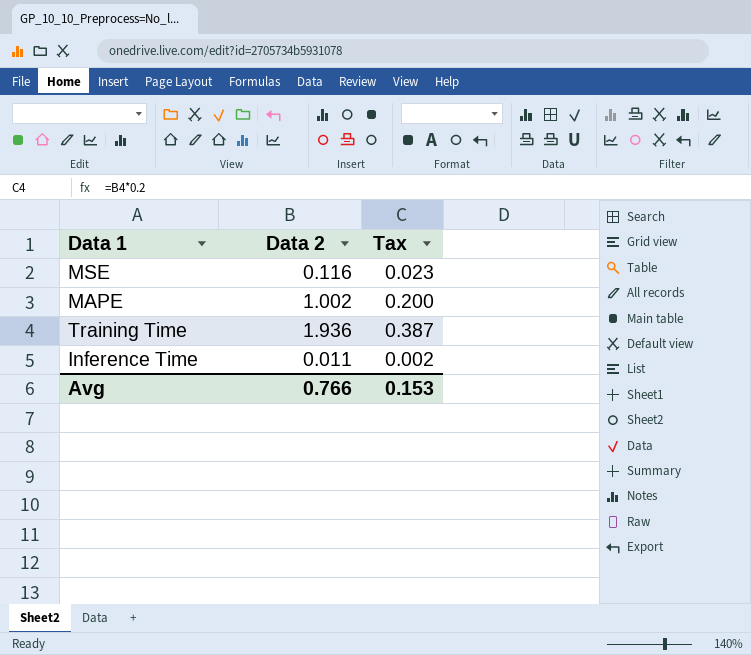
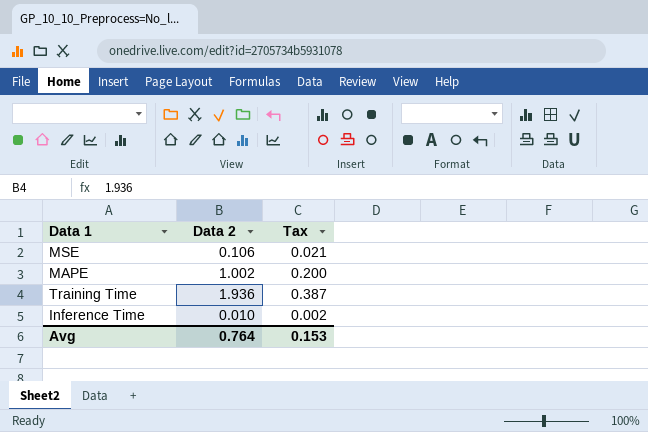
MSE | Data 2: 0.116 -> 0.106
MSE | Tax: 0.023 -> 0.021
Inference Time | Data 2: 0.011 -> 0.010
Avg | Data 2: 0.766 -> 0.764

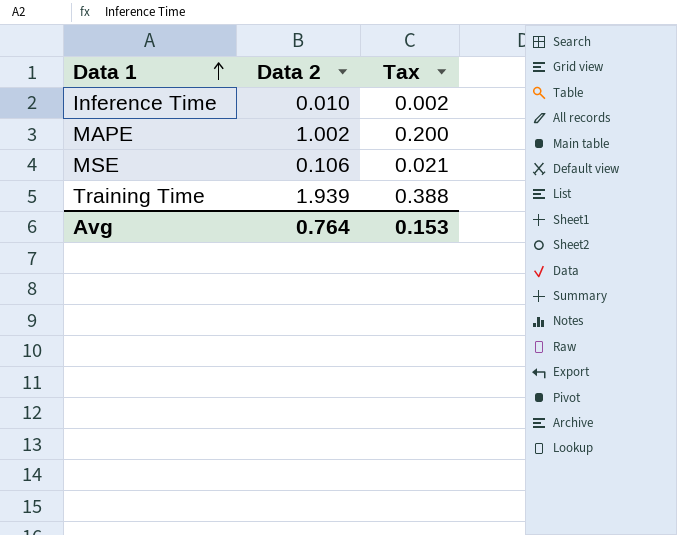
row order: none -> Data 1 ascending
Training Time | Data 2: 1.936 -> 1.939
Training Time | Tax: 0.387 -> 0.388

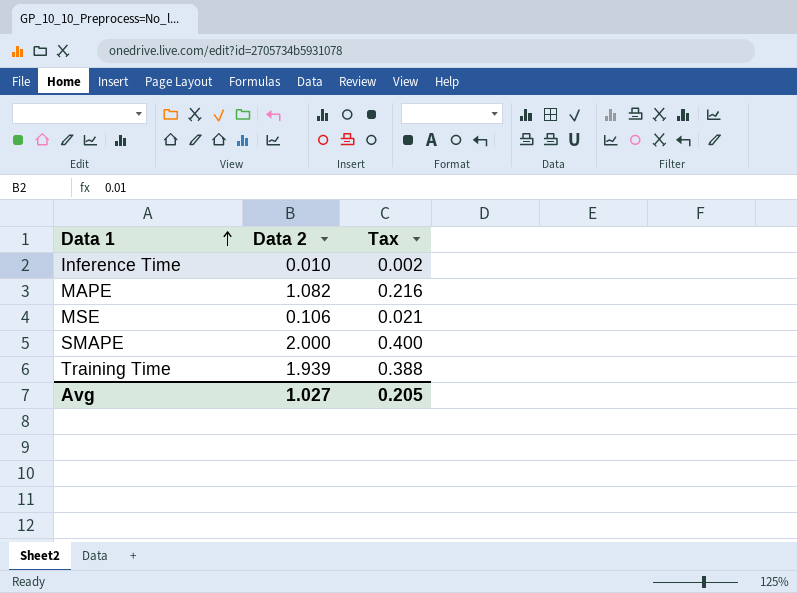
MAPE | Data 2: 1.002 -> 1.082
MAPE | Tax: 0.200 -> 0.216
row SMAPE: none -> 2.000 | 0.400
Avg | Data 2: 0.764 -> 1.027
Avg | Tax: 0.153 -> 0.205

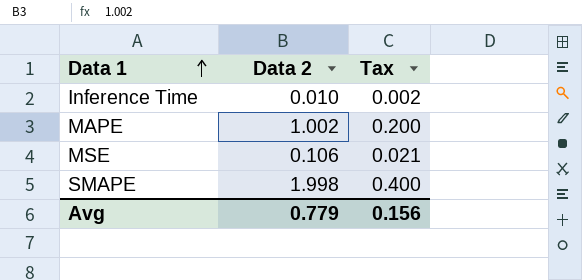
row Training Time: 1.939 | 0.388 -> none
MAPE | Data 2: 1.082 -> 1.002
MAPE | Tax: 0.216 -> 0.200
SMAPE | Data 2: 2.000 -> 1.998
Avg | Data 2: 1.027 -> 0.779
Avg | Tax: 0.205 -> 0.156

